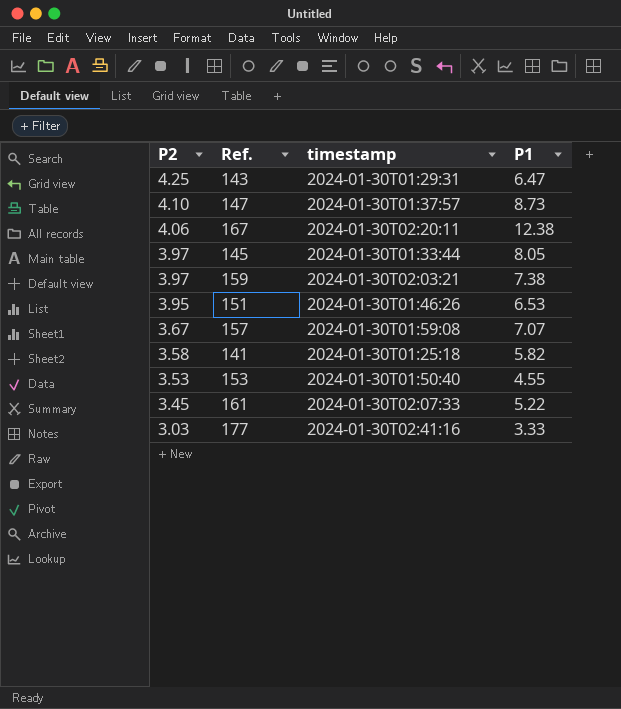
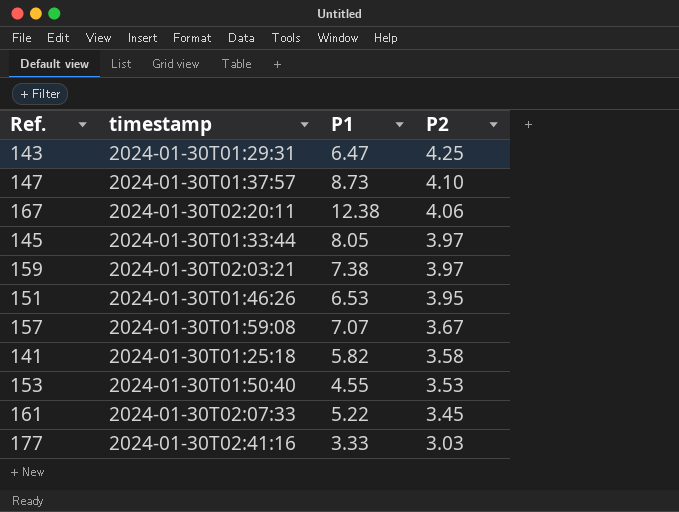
column P2 | position: 1 -> 4

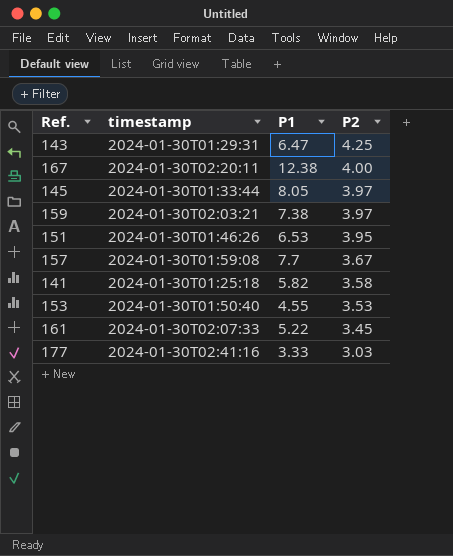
row 147: 2024-01-30T01:37:57 | 8.73 | 4.10 -> none
167 | P2: 4.06 -> 4.00
157 | P1: 7.07 -> 7.7

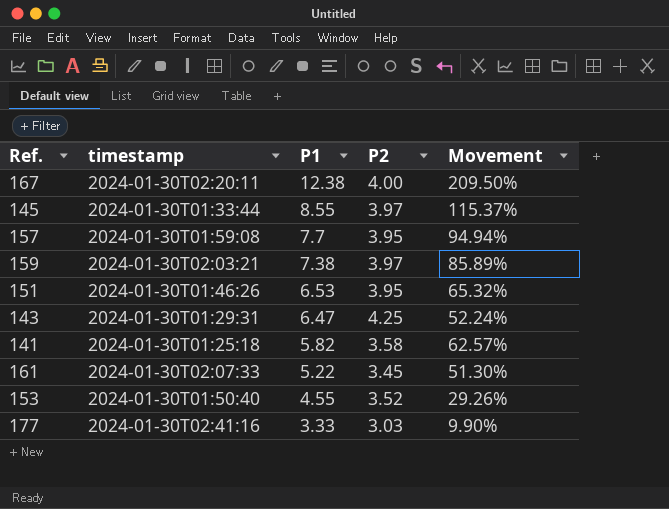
row order: P2 descending -> P1 descending
column Movement | formula: none -> ([P1] - [P2]) / [P2]
145 | P1: 8.05 -> 8.55
157 | P2: 3.67 -> 3.95
153 | P2: 3.53 -> 3.52

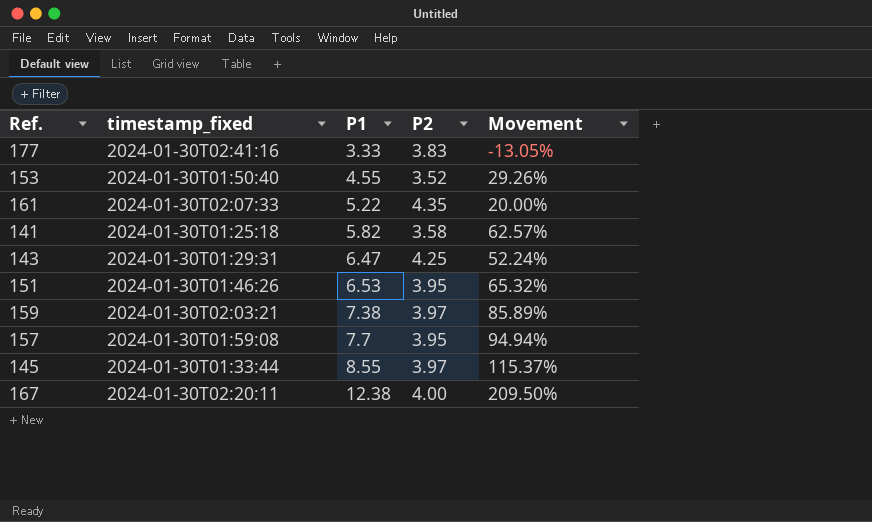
row order: P1 descending -> P1 ascending
column name: timestamp -> timestamp_fixed
177 | P2: 3.03 -> 3.83
177 | Movement: 9.90% -> -13.05%
161 | P2: 3.45 -> 4.35
161 | Movement: 51.30% -> 20.00%

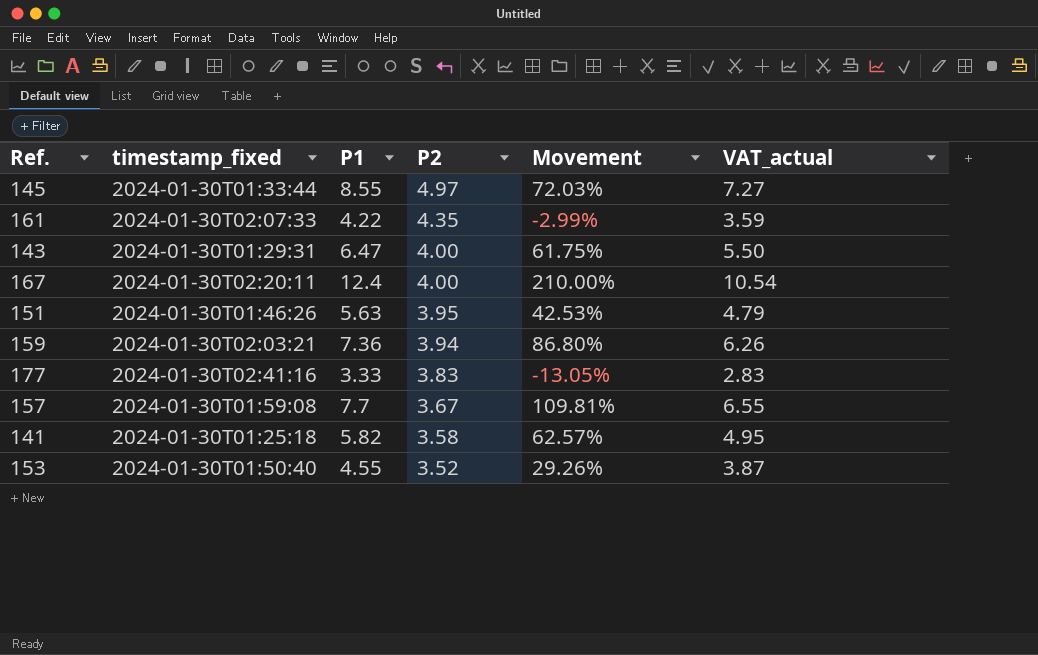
row order: P1 ascending -> P2 descending
column VAT_actual | formula: none -> [P1] * 0.85
145 | P2: 3.97 -> 4.97
145 | Movement: 115.37% -> 72.03%
161 | P1: 5.22 -> 4.22
161 | Movement: 20.00% -> -2.99%
143 | P2: 4.25 -> 4.00
143 | Movement: 52.24% -> 61.75%
167 | P1: 12.38 -> 12.4
167 | Movement: 209.50% -> 210.00%
151 | P1: 6.53 -> 5.63
151 | Movement: 65.32% -> 42.53%
159 | P1: 7.38 -> 7.36
159 | P2: 3.97 -> 3.94
159 | Movement: 85.89% -> 86.80%
157 | P2: 3.95 -> 3.67
157 | Movement: 94.94% -> 109.81%

